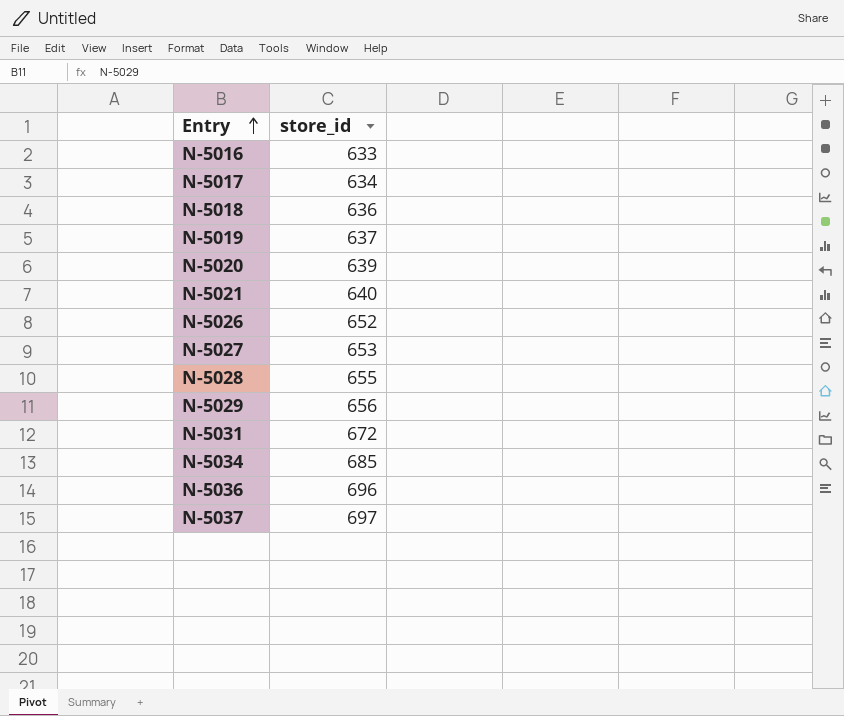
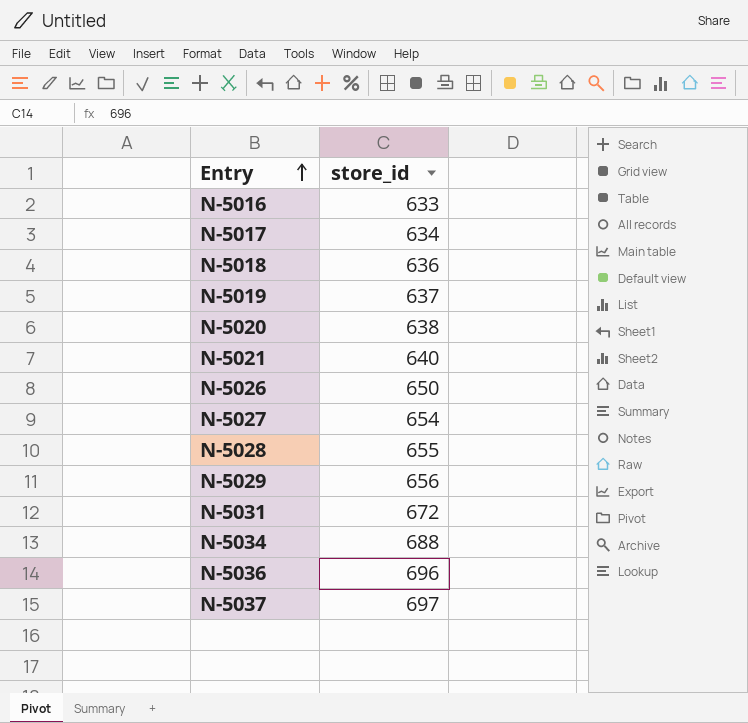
N-5020 | store_id: 639 -> 638
N-5026 | store_id: 652 -> 650
N-5027 | store_id: 653 -> 654
N-5034 | store_id: 685 -> 688

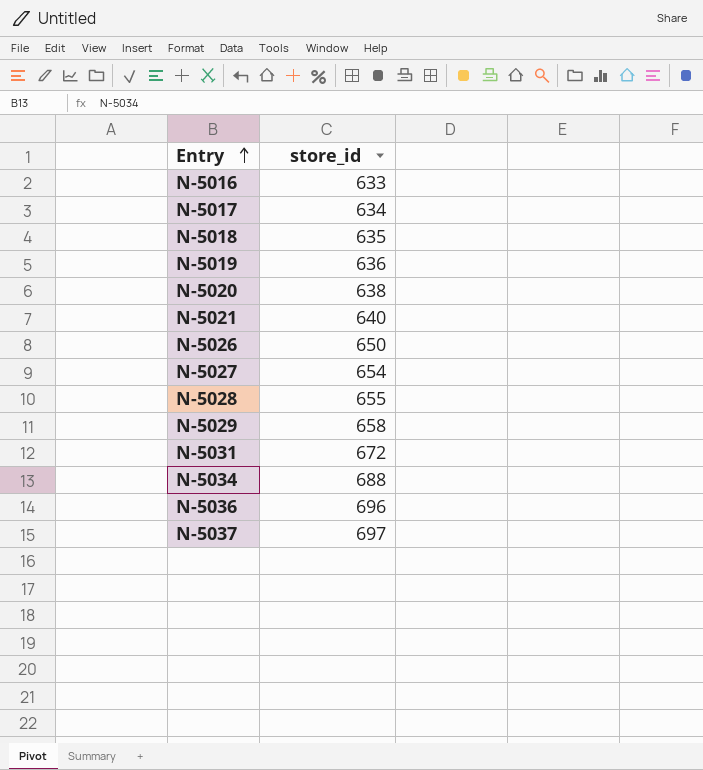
N-5018 | store_id: 636 -> 635
N-5019 | store_id: 637 -> 636
N-5029 | store_id: 656 -> 658

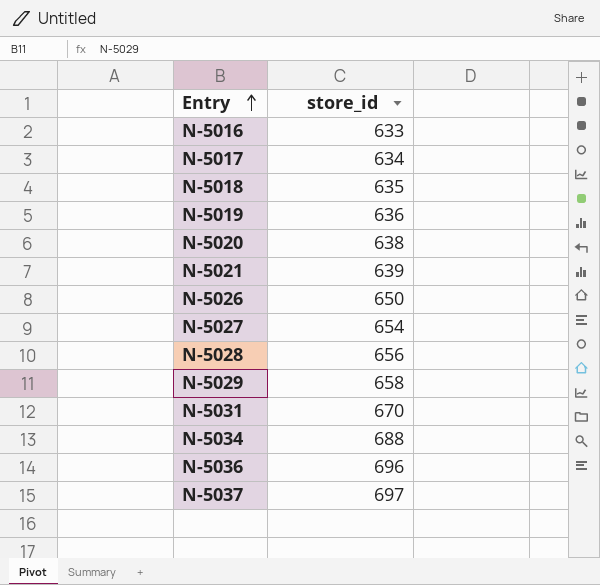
N-5021 | store_id: 640 -> 639
N-5028 | store_id: 655 -> 656
N-5031 | store_id: 672 -> 670

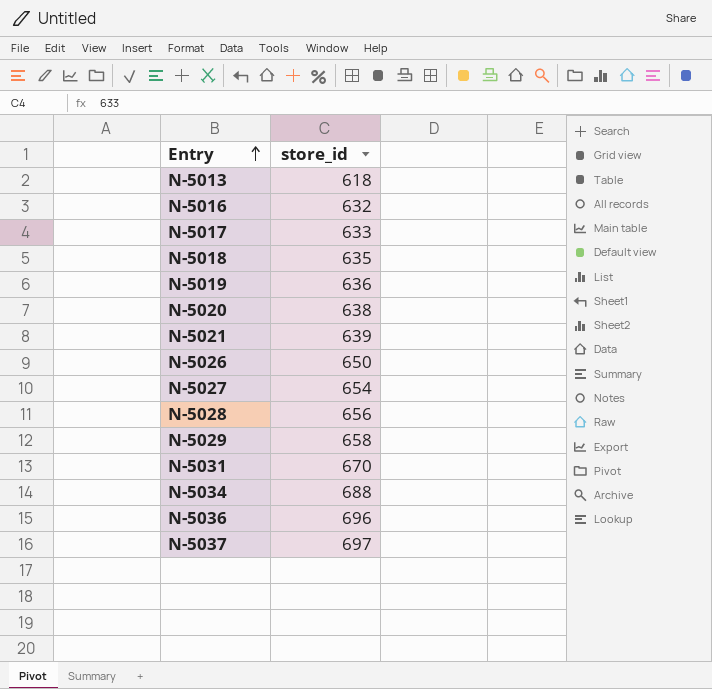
row N-5013: none -> 618
N-5016 | store_id: 633 -> 632
N-5017 | store_id: 634 -> 633

